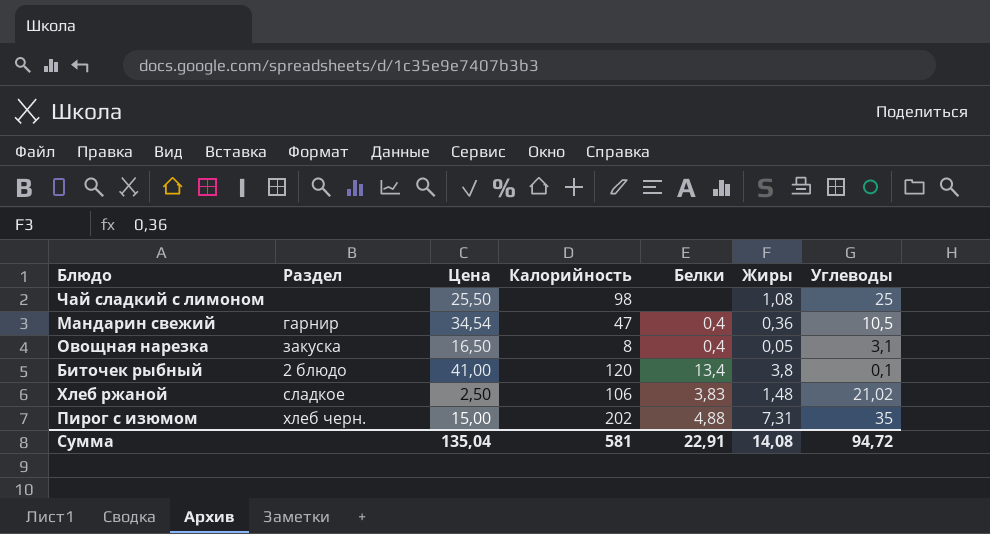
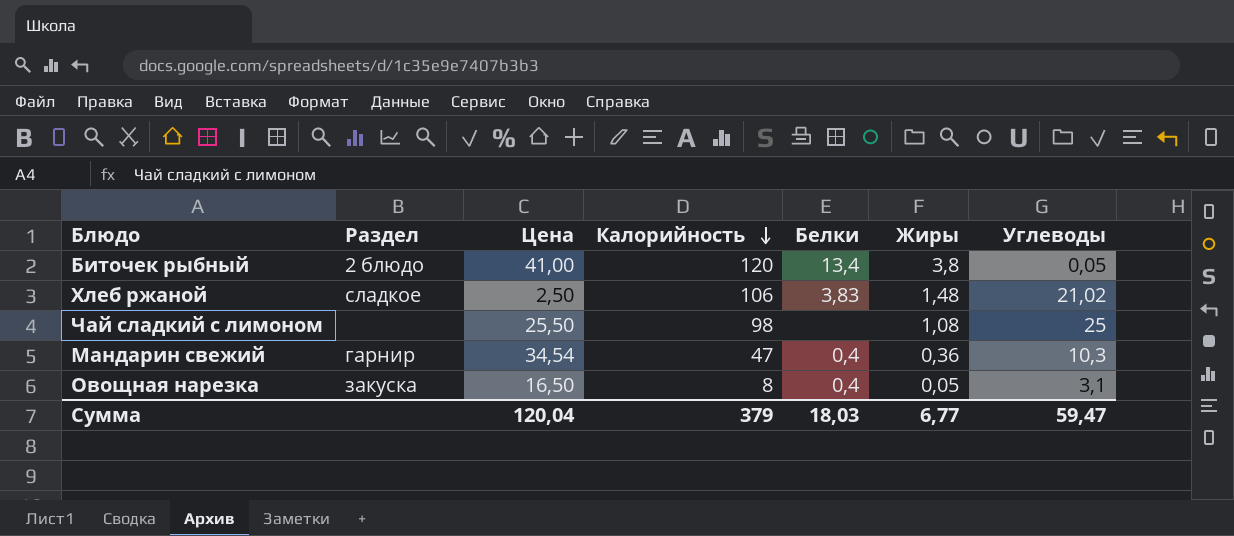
row order: none -> Калорийность descending
row Пирог с изюмом: хлеб черн. | 15,00 | 202 | 4,88 | 7,31 | 35 -> none
Биточек рыбный | Углеводы: 0,1 -> 0,05
Мандарин свежий | Углеводы: 10,5 -> 10,3
Сумма | Цена: 135,04 -> 120,04
Сумма | Калорийность: 581 -> 379
Сумма | Белки: 22,91 -> 18,03
Сумма | Жиры: 14,08 -> 6,77
Сумма | Углеводы: 94,72 -> 59,47

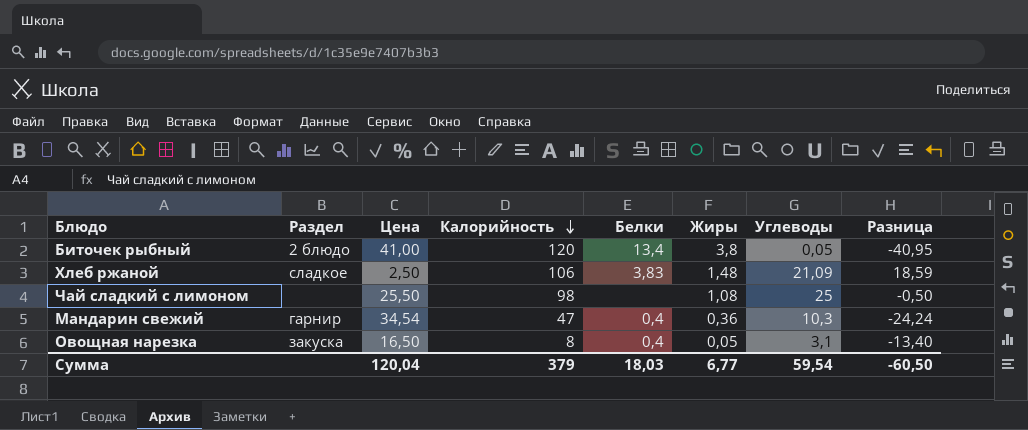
column Разница | formula: none -> [Углеводы] - [Цена]
Хлеб ржаной | Углеводы: 21,02 -> 21,09
Сумма | Углеводы: 59,47 -> 59,54

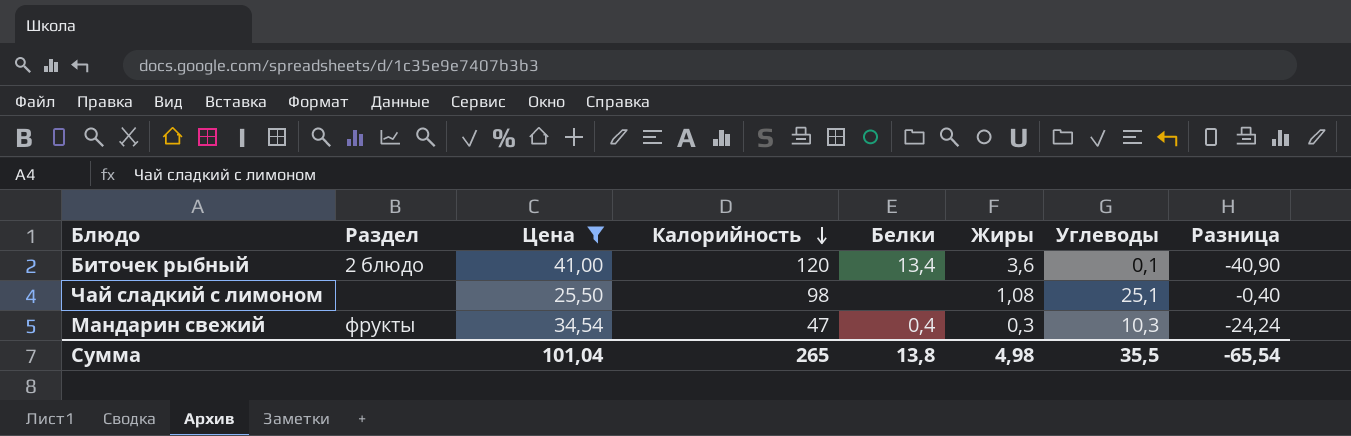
filter: none -> Цена >= 25,50
Биточек рыбный | Жиры: 3,8 -> 3,6
Биточек рыбный | Углеводы: 0,05 -> 0,1
Биточек рыбный | Разница: -40,95 -> -40,90
Чай сладкий с лимоном | Углеводы: 25 -> 25,1
Чай сладкий с лимоном | Разница: -0,50 -> -0,40
Мандарин свежий | Раздел: гарнир -> фрукты
Мандарин свежий | Жиры: 0,36 -> 0,3
Сумма | Цена: 120,04 -> 101,04
Сумма | Калорийность: 379 -> 265
Сумма | Белки: 18,03 -> 13,8
Сумма | Жиры: 6,77 -> 4,98
Сумма | Углеводы: 59,54 -> 35,5
Сумма | Разница: -60,50 -> -65,54

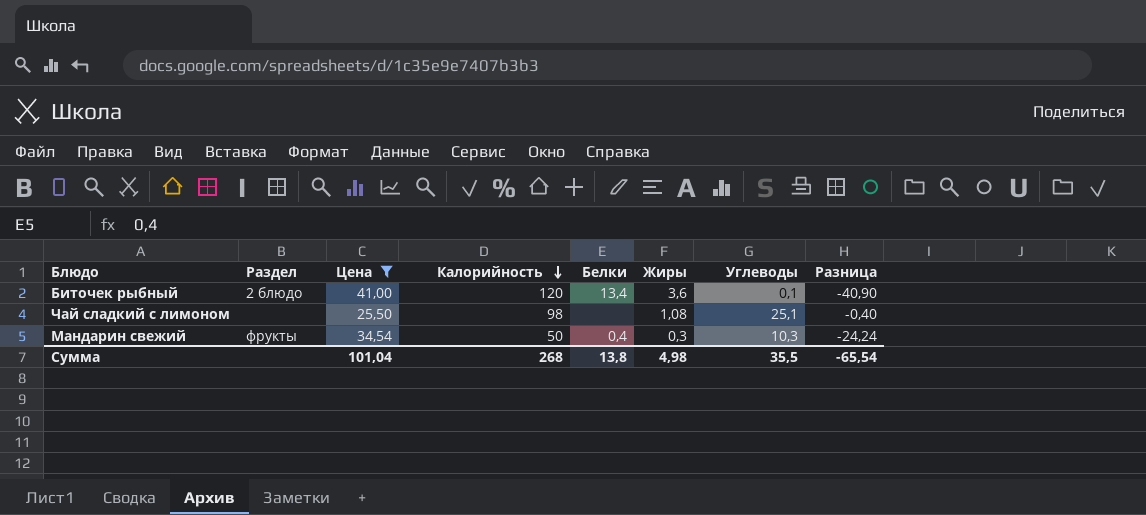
Мандарин свежий | Калорийность: 47 -> 50
Сумма | Калорийность: 265 -> 268

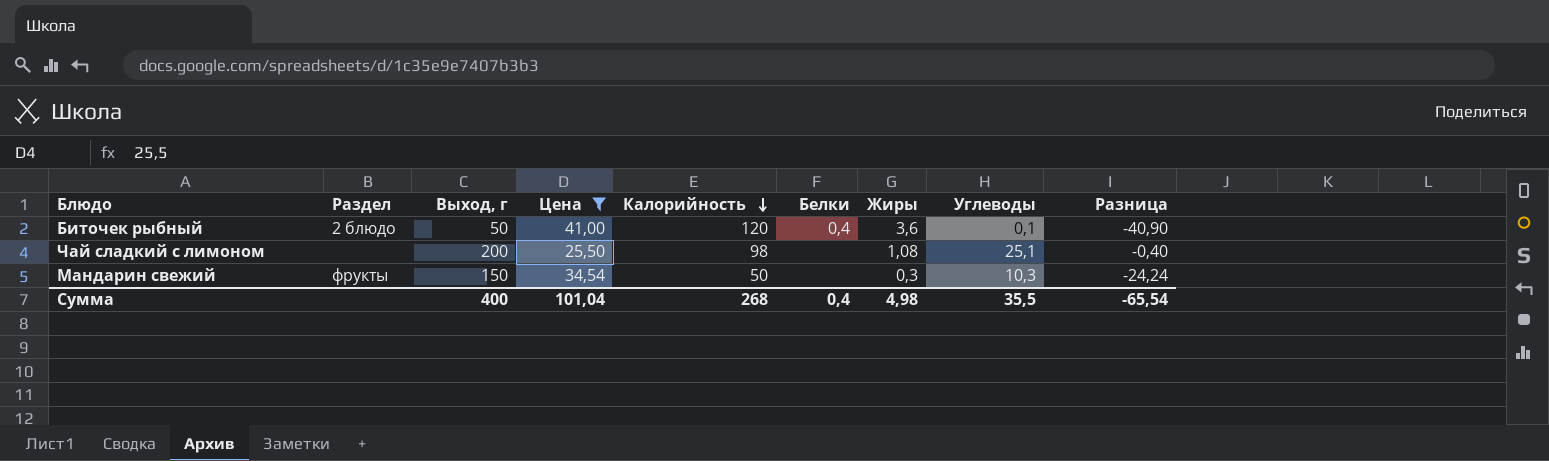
column Выход, г | position: none -> 3
Биточек рыбный | Белки: 13,4 -> 0,4
Мандарин свежий | Белки: 0,4 -> none
Сумма | Белки: 13,8 -> 0,4

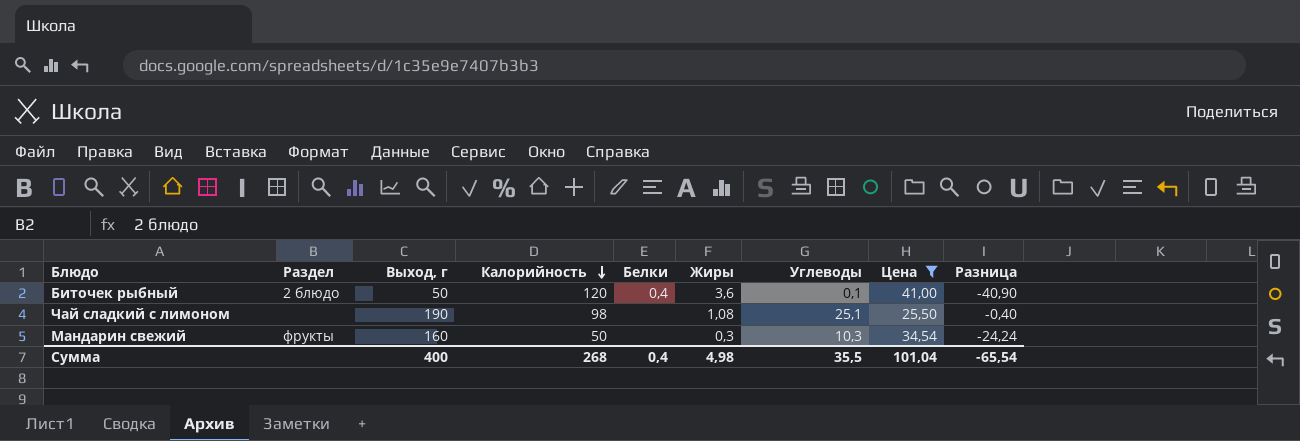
column Цена | position: 4 -> 8
Чай сладкий с лимоном | Выход, г: 200 -> 190
Мандарин свежий | Выход, г: 150 -> 160

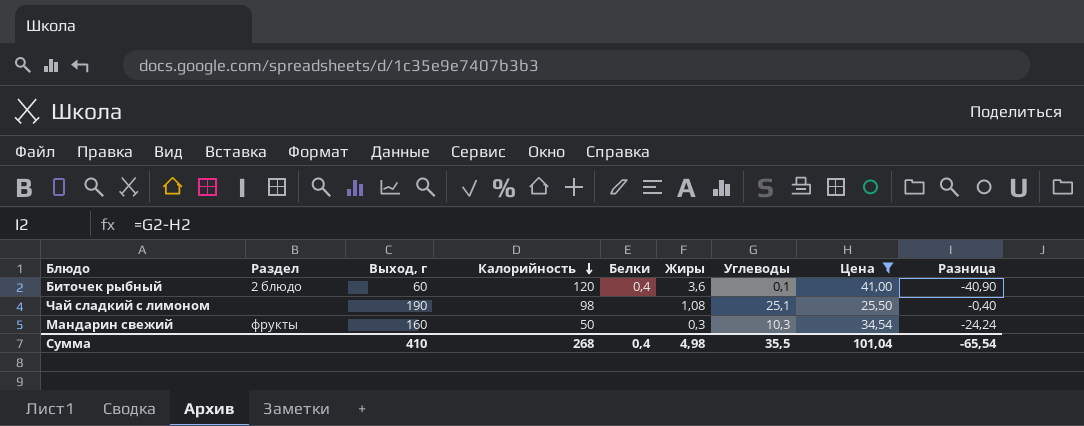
Биточек рыбный | Выход, г: 50 -> 60
Сумма | Выход, г: 400 -> 410

